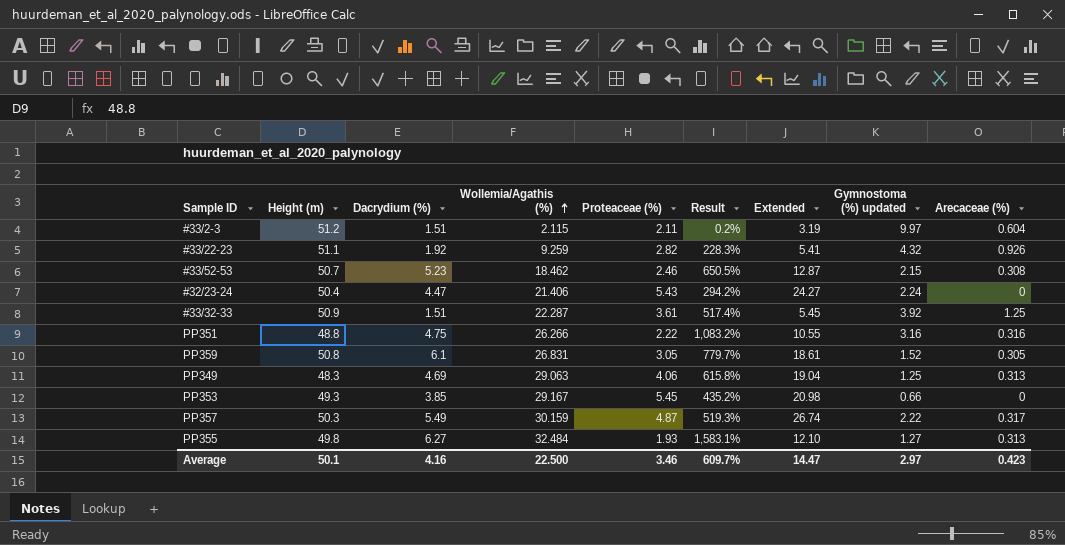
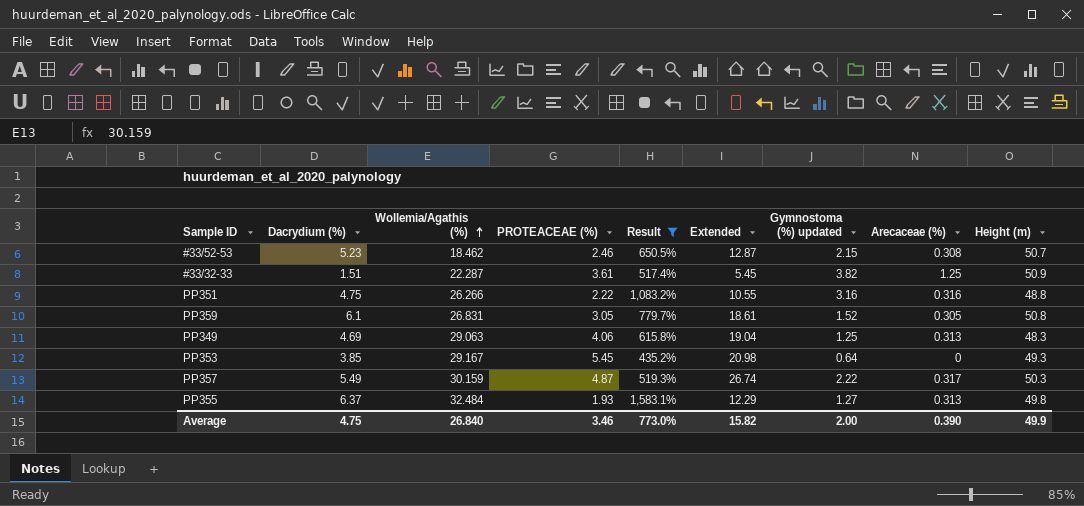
filter: none -> Result >= 435.2%
column name: Proteaceae (%) -> PROTEACEAE (%)
column Height (m) | position: 2 -> 9
#33/32-33 | Gymnostoma (%) updated: 3.92 -> 3.82
PP353 | Gymnostoma (%) updated: 0.66 -> 0.64
PP355 | Dacrydium (%): 6.27 -> 6.37
PP355 | Extended: 12.10 -> 12.29
Average | Dacrydium (%): 4.16 -> 4.75
Average | Wollemia/Agathis (%): 22.500 -> 26.840
Average | Result: 609.7% -> 773.0%
Average | Extended: 14.47 -> 15.82
Average | Gymnostoma (%) updated: 2.97 -> 2.00
Average | Arecaceae (%): 0.423 -> 0.390
Average | Height (m): 50.1 -> 49.9

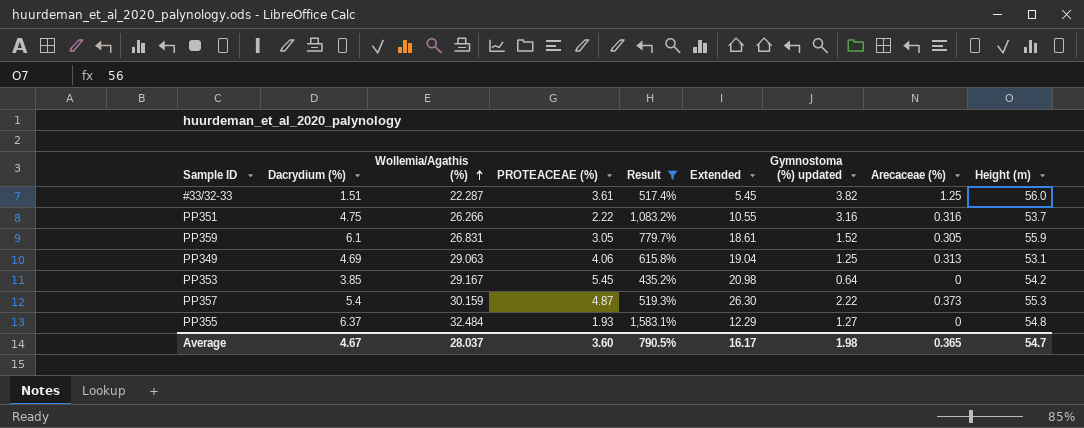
row #33/52-53: 5.23 | 18.462 | 2.46 | 650.5% | 12.87 | 2.15 | 0.308 | 50.7 -> none
#33/32-33 | Height (m): 50.9 -> 56.0
PP351 | Height (m): 48.8 -> 53.7
PP359 | Height (m): 50.8 -> 55.9
PP349 | Height (m): 48.3 -> 53.1
PP353 | Height (m): 49.3 -> 54.2
PP357 | Dacrydium (%): 5.49 -> 5.4
PP357 | Extended: 26.74 -> 26.30
PP357 | Arecaceae (%): 0.317 -> 0.373
PP357 | Height (m): 50.3 -> 55.3
PP355 | Arecaceae (%): 0.313 -> 0
PP355 | Height (m): 49.8 -> 54.8
Average | Dacrydium (%): 4.75 -> 4.67
Average | Wollemia/Agathis (%): 26.840 -> 28.037
Average | PROTEACEAE (%): 3.46 -> 3.60
Average | Result: 773.0% -> 790.5%
Average | Extended: 15.82 -> 16.17
Average | Gymnostoma (%) updated: 2.00 -> 1.98
Average | Arecaceae (%): 0.390 -> 0.365
Average | Height (m): 49.9 -> 54.7

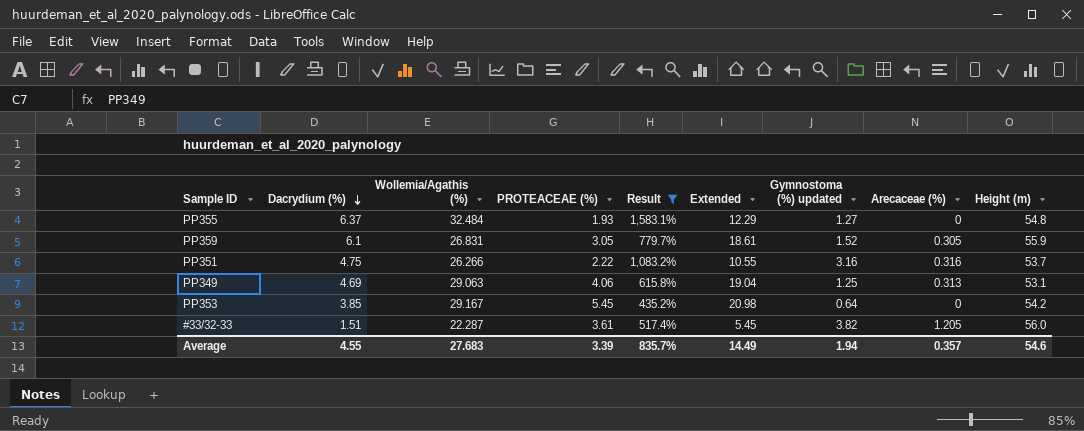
row order: Wollemia/Agathis (%) ascending -> Dacrydium (%) descending
row PP357: 5.4 | 30.159 | 4.87 | 519.3% | 26.30 | 2.22 | 0.373 | 55.3 -> none
#33/32-33 | Arecaceae (%): 1.25 -> 1.205
Average | Dacrydium (%): 4.67 -> 4.55
Average | Wollemia/Agathis (%): 28.037 -> 27.683
Average | PROTEACEAE (%): 3.60 -> 3.39
Average | Result: 790.5% -> 835.7%
Average | Extended: 16.17 -> 14.49
Average | Gymnostoma (%) updated: 1.98 -> 1.94
Average | Arecaceae (%): 0.365 -> 0.357
Average | Height (m): 54.7 -> 54.6

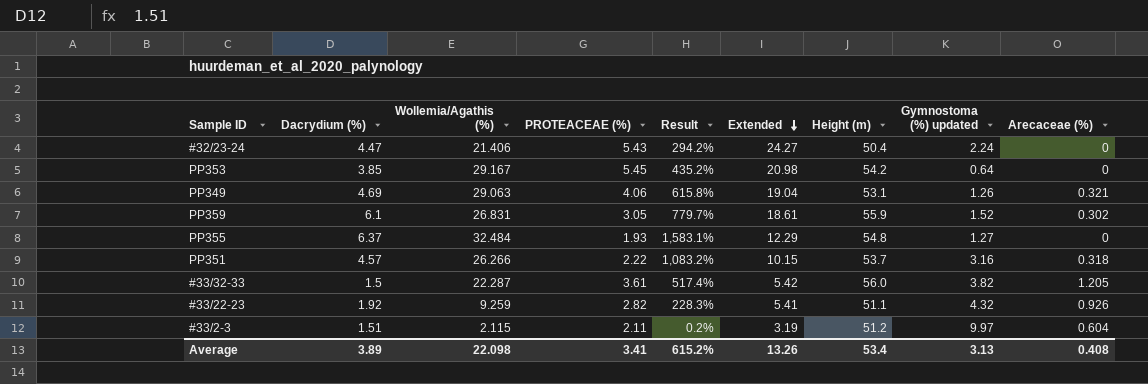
filter: Result >= 435.2% -> none
row order: Dacrydium (%) descending -> Extended descending
column Height (m) | position: 9 -> 7
PP349 | Gymnostoma (%) updated: 1.25 -> 1.26
PP349 | Arecaceae (%): 0.313 -> 0.321
PP359 | Arecaceae (%): 0.305 -> 0.302
PP351 | Dacrydium (%): 4.75 -> 4.57
PP351 | Extended: 10.55 -> 10.15
PP351 | Arecaceae (%): 0.316 -> 0.318
#33/32-33 | Dacrydium (%): 1.51 -> 1.5
#33/32-33 | Extended: 5.45 -> 5.42
Average | Dacrydium (%): 4.55 -> 3.89
Average | Wollemia/Agathis (%): 27.683 -> 22.098
Average | PROTEACEAE (%): 3.39 -> 3.41
Average | Result: 835.7% -> 615.2%
Average | Extended: 14.49 -> 13.26
Average | Height (m): 54.6 -> 53.4
Average | Gymnostoma (%) updated: 1.94 -> 3.13
Average | Arecaceae (%): 0.357 -> 0.408

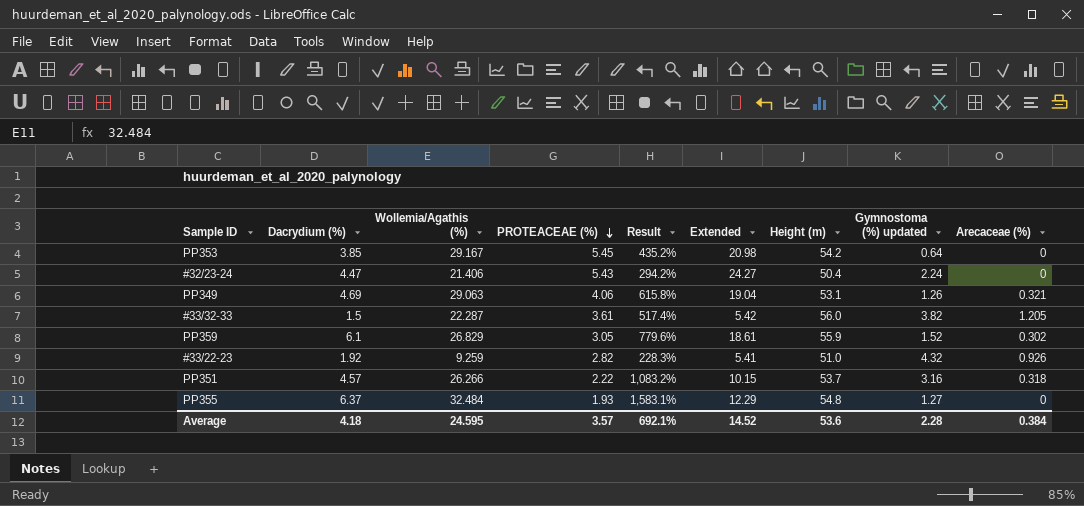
row order: Extended descending -> PROTEACEAE (%) descending
row #33/2-3: 1.51 | 2.115 | 2.11 | 0.2% | 3.19 | 51.2 | 9.97 | 0.604 -> none
PP359 | Wollemia/Agathis (%): 26.831 -> 26.829
PP359 | Result: 779.7% -> 779.6%
#33/22-23 | Height (m): 51.1 -> 51.0
Average | Dacrydium (%): 3.89 -> 4.18
Average | Wollemia/Agathis (%): 22.098 -> 24.595
Average | PROTEACEAE (%): 3.41 -> 3.57
Average | Result: 615.2% -> 692.1%
Average | Extended: 13.26 -> 14.52
Average | Height (m): 53.4 -> 53.6
Average | Gymnostoma (%) updated: 3.13 -> 2.28
Average | Arecaceae (%): 0.408 -> 0.384

